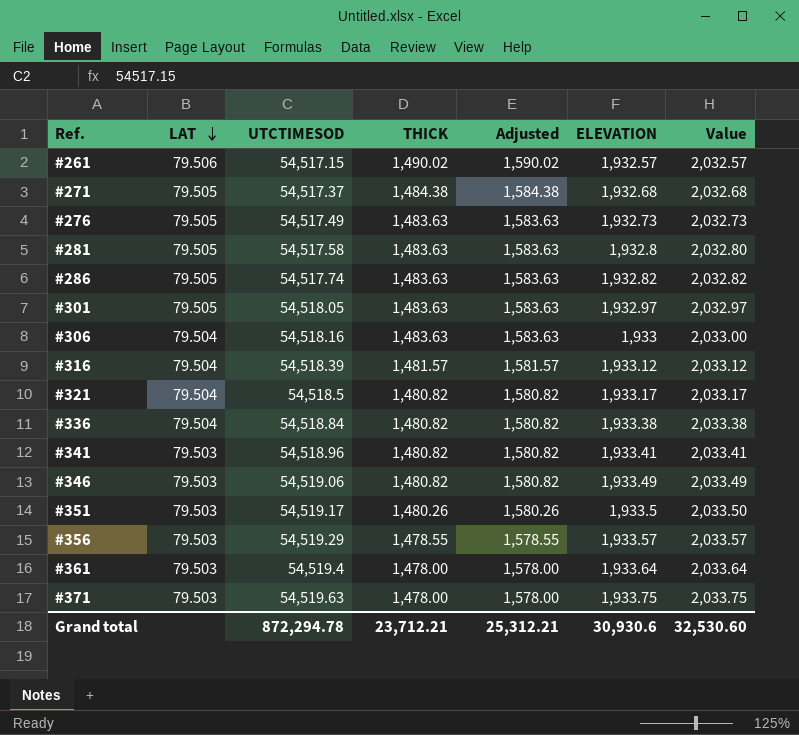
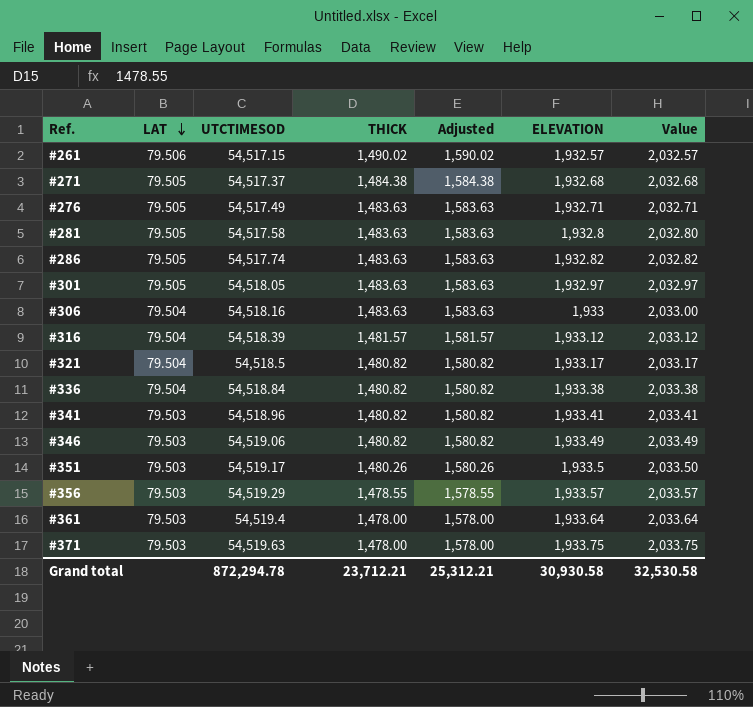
#276 | ELEVATION: 1,932.73 -> 1,932.71
#276 | Value: 2,032.73 -> 2,032.71
Grand total | ELEVATION: 30,930.6 -> 30,930.58
Grand total | Value: 32,530.60 -> 32,530.58

